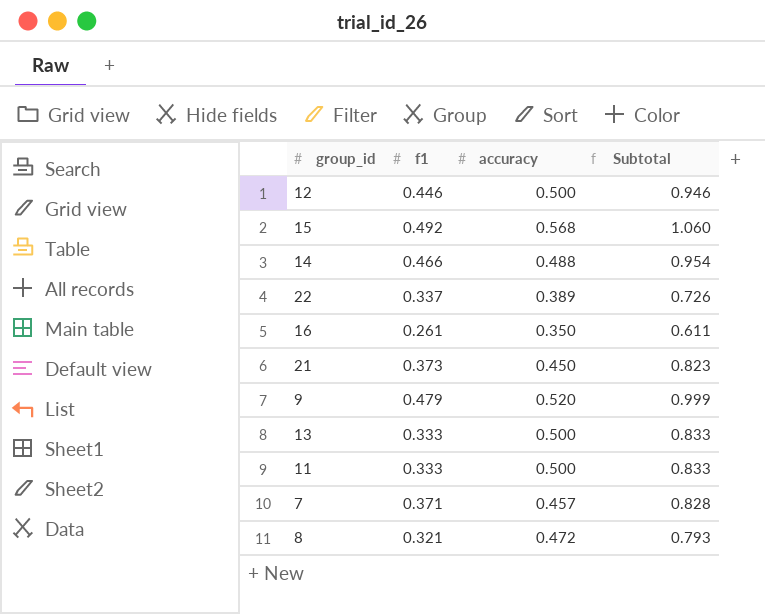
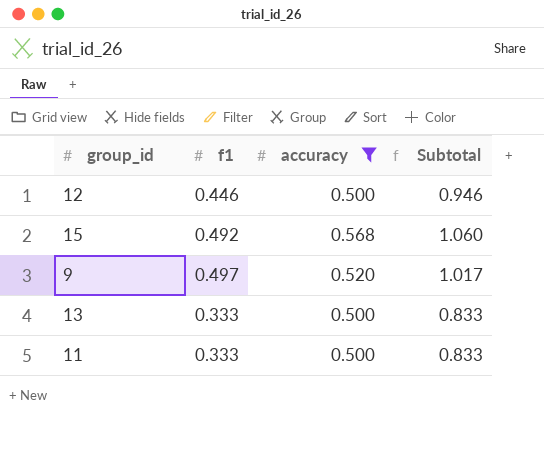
filter: none -> accuracy >= 0.500
9 | f1: 0.479 -> 0.497
9 | Subtotal: 0.999 -> 1.017

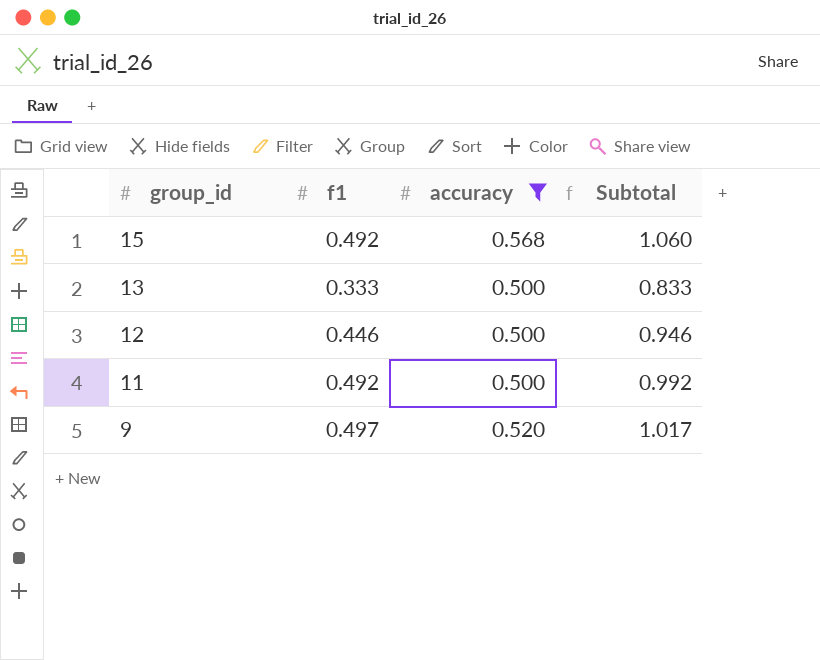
row order: none -> group_id descending
11 | f1: 0.333 -> 0.492
11 | Subtotal: 0.833 -> 0.992

